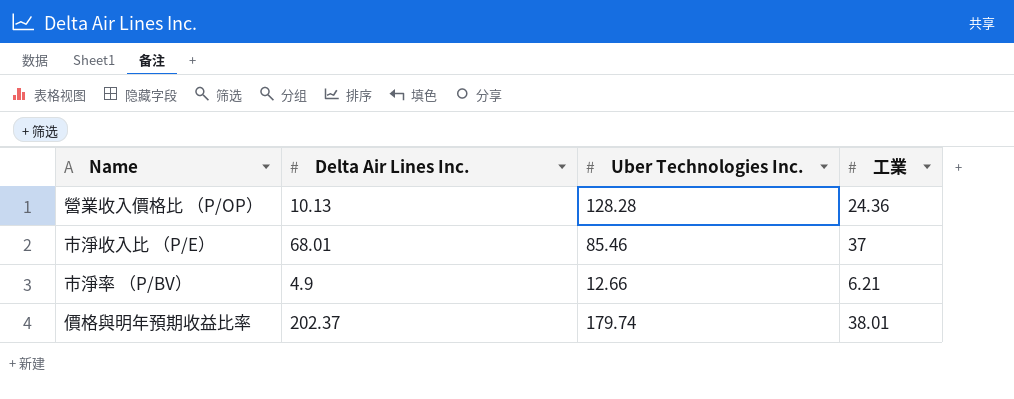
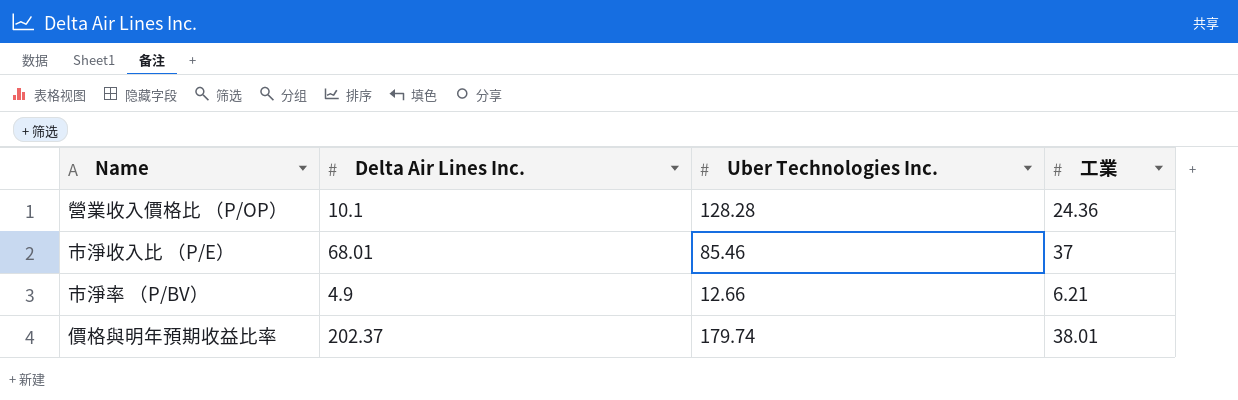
營業收入價格比 （P/OP） | Delta Air Lines Inc.: 10.13 -> 10.1

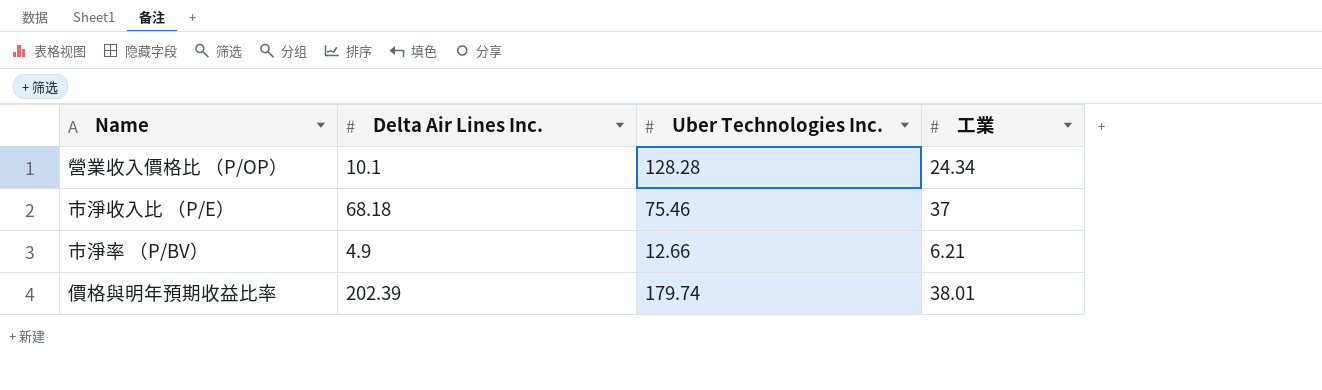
營業收入價格比 （P/OP） | 工業: 24.36 -> 24.34
市淨收入比 （P/E） | Delta Air Lines Inc.: 68.01 -> 68.18
市淨收入比 （P/E） | Uber Technologies Inc.: 85.46 -> 75.46
價格與明年預期收益比率 | Delta Air Lines Inc.: 202.37 -> 202.39

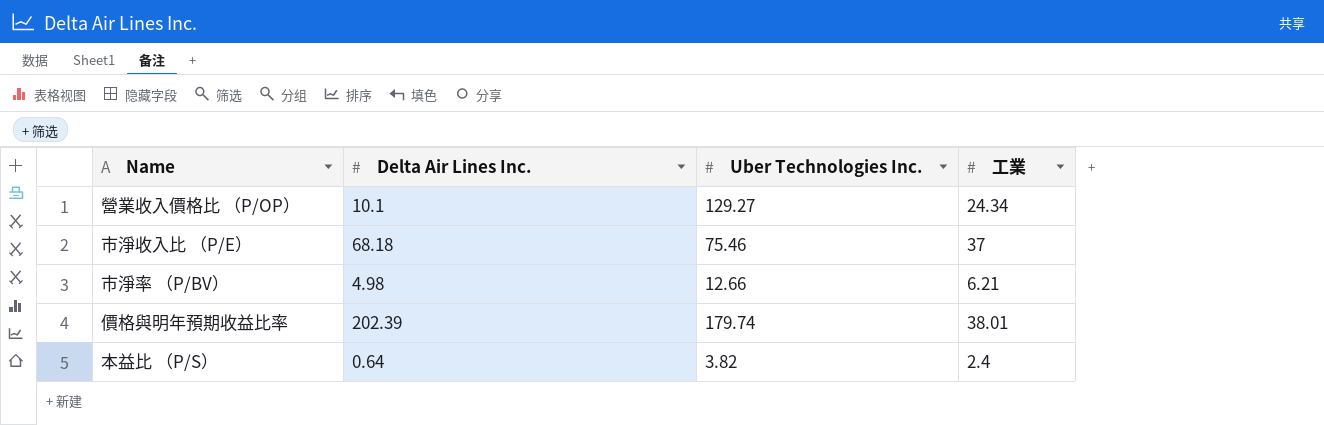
營業收入價格比 （P/OP） | Uber Technologies Inc.: 128.28 -> 129.27
市淨率 （P/BV） | Delta Air Lines Inc.: 4.9 -> 4.98
row 本益比 （P/S）: none -> 0.64 | 3.82 | 2.4

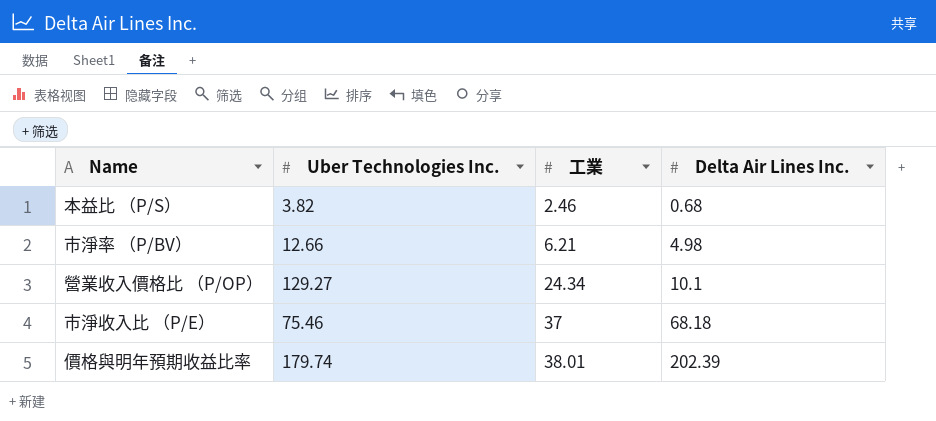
row order: none -> 工業 ascending
column Delta Air Lines Inc. | position: 2 -> 4
本益比 （P/S） | 工業: 2.4 -> 2.46
本益比 （P/S） | Delta Air Lines Inc.: 0.64 -> 0.68

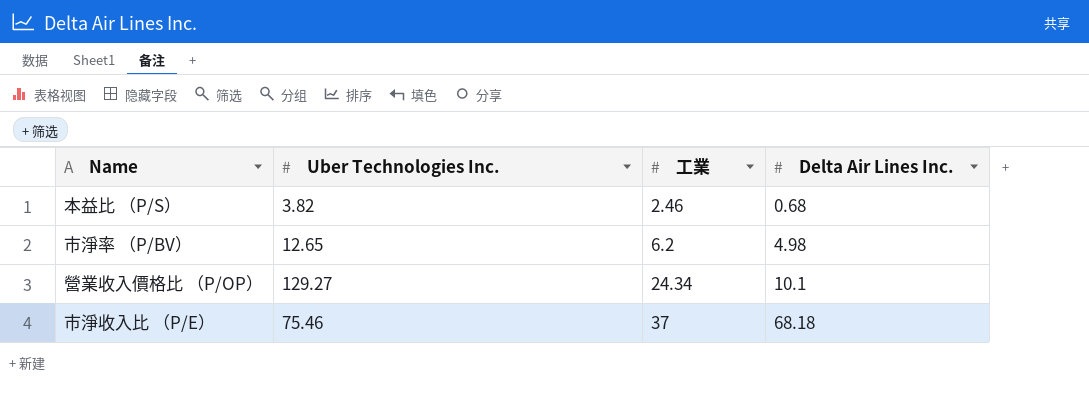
row 價格與明年預期收益比率: 179.74 | 38.01 | 202.39 -> none
市淨率 （P/BV） | Uber Technologies Inc.: 12.66 -> 12.65
市淨率 （P/BV） | 工業: 6.21 -> 6.2

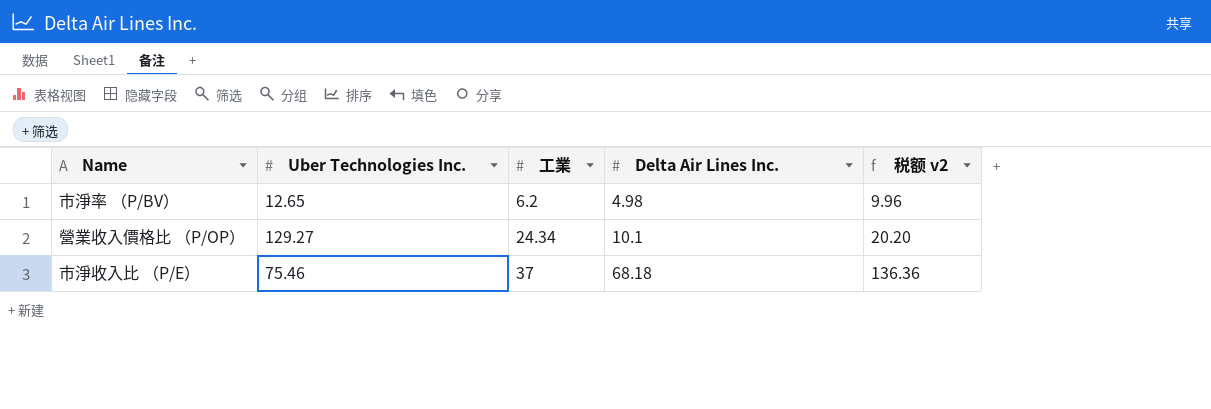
column 税额 v2 | formula: none -> [Delta Air Lines Inc.] * 2
row 本益比 （P/S）: 3.82 | 2.46 | 0.68 -> none

